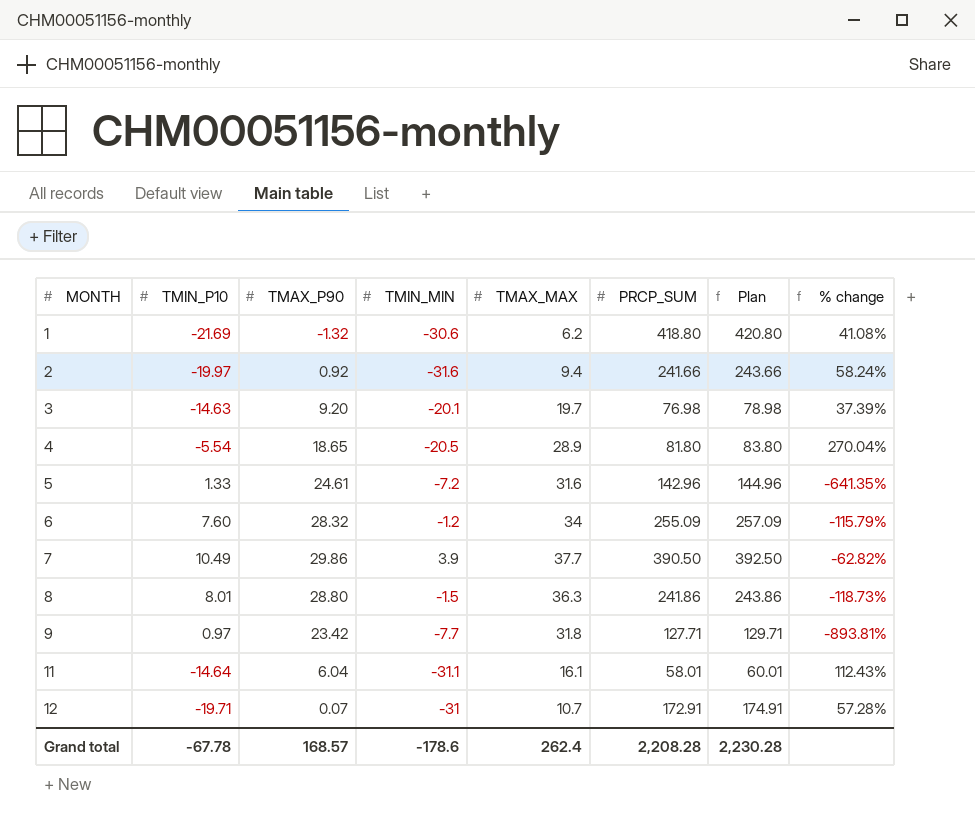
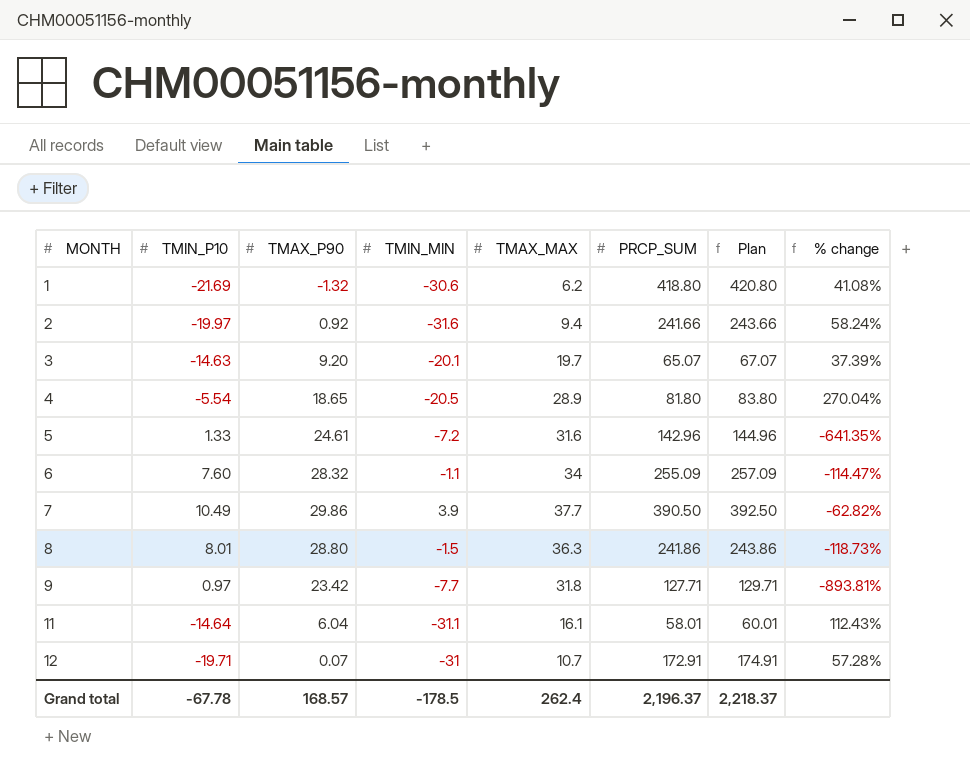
3 | PRCP_SUM: 76.98 -> 65.07
3 | Plan: 78.98 -> 67.07
6 | TMIN_MIN: -1.2 -> -1.1
6 | % change: -115.79% -> -114.47%
Grand total | TMIN_MIN: -178.6 -> -178.5
Grand total | PRCP_SUM: 2,208.28 -> 2,196.37
Grand total | Plan: 2,230.28 -> 2,218.37

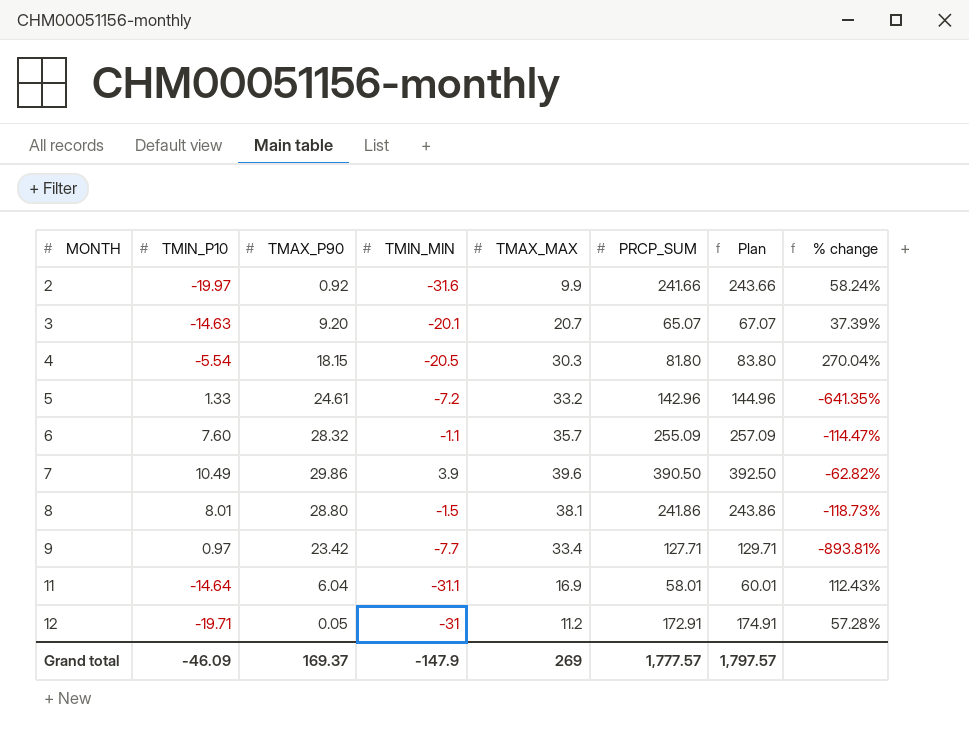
row 1: -21.69 | -1.32 | -30.6 | 6.2 | 418.80 | 420.80 | 41.08% -> none
2 | TMAX_MAX: 9.4 -> 9.9
3 | TMAX_MAX: 19.7 -> 20.7
4 | TMAX_P90: 18.65 -> 18.15
4 | TMAX_MAX: 28.9 -> 30.3
5 | TMAX_MAX: 31.6 -> 33.2
6 | TMAX_MAX: 34 -> 35.7
7 | TMAX_MAX: 37.7 -> 39.6
8 | TMAX_MAX: 36.3 -> 38.1
9 | TMAX_MAX: 31.8 -> 33.4
11 | TMAX_MAX: 16.1 -> 16.9
12 | TMAX_P90: 0.07 -> 0.05
12 | TMAX_MAX: 10.7 -> 11.2
Grand total | TMIN_P10: -67.78 -> -46.09
Grand total | TMAX_P90: 168.57 -> 169.37
Grand total | TMIN_MIN: -178.5 -> -147.9
Grand total | TMAX_MAX: 262.4 -> 269
Grand total | PRCP_SUM: 2,196.37 -> 1,777.57
Grand total | Plan: 2,218.37 -> 1,797.57

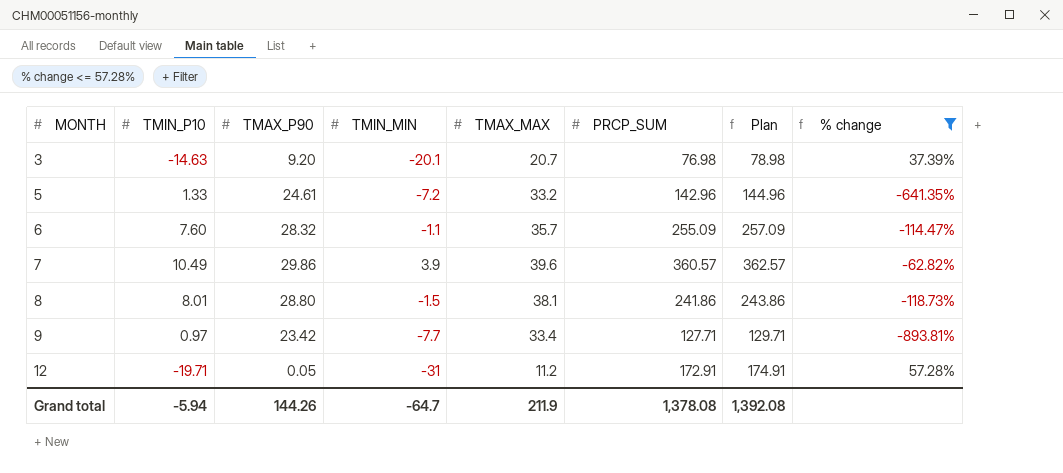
filter: none -> % change <= 57.28%
3 | PRCP_SUM: 65.07 -> 76.98
3 | Plan: 67.07 -> 78.98
7 | PRCP_SUM: 390.50 -> 360.57
7 | Plan: 392.50 -> 362.57
Grand total | TMIN_P10: -46.09 -> -5.94
Grand total | TMAX_P90: 169.37 -> 144.26
Grand total | TMIN_MIN: -147.9 -> -64.7
Grand total | TMAX_MAX: 269 -> 211.9
Grand total | PRCP_SUM: 1,777.57 -> 1,378.08
Grand total | Plan: 1,797.57 -> 1,392.08

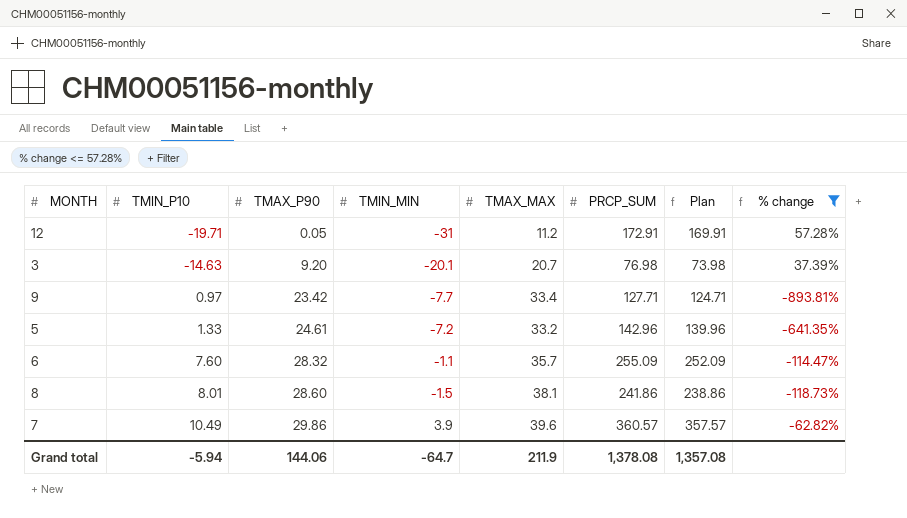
row order: MONTH ascending -> TMIN_P10 ascending
column Plan | formula: [PRCP_SUM] + 2 -> [PRCP_SUM] - 3
8 | TMAX_P90: 28.80 -> 28.60
Grand total | TMAX_P90: 144.26 -> 144.06
Grand total | Plan: 1,392.08 -> 1,357.08

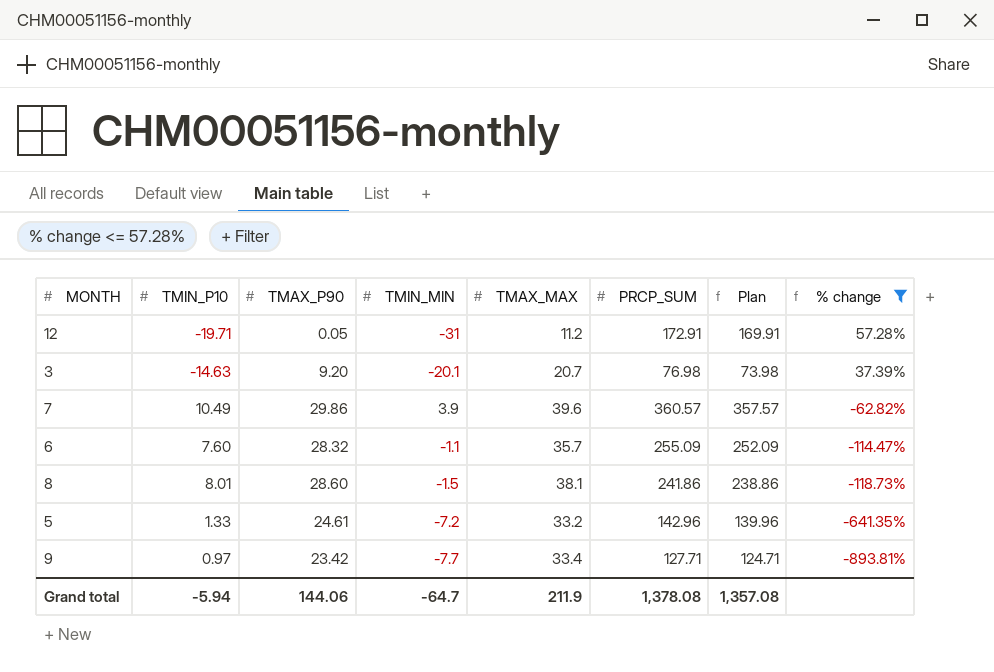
row order: TMIN_P10 ascending -> % change descending

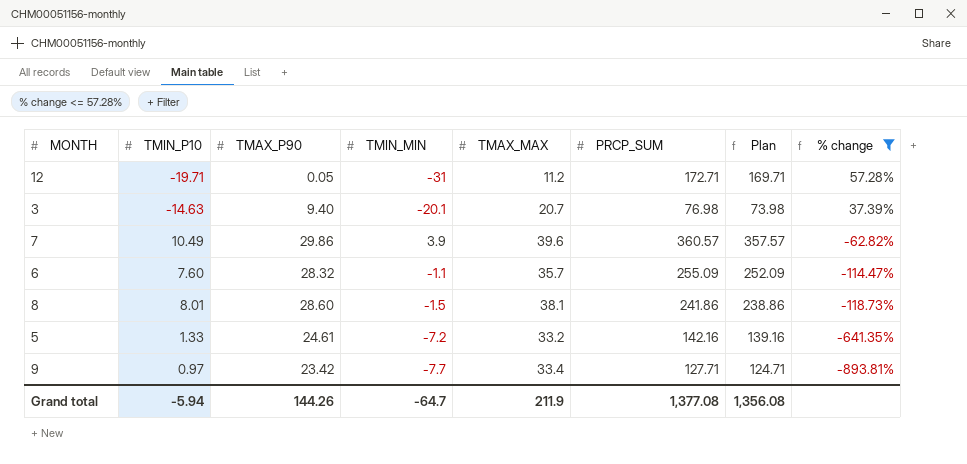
12 | PRCP_SUM: 172.91 -> 172.71
12 | Plan: 169.91 -> 169.71
3 | TMAX_P90: 9.20 -> 9.40
5 | PRCP_SUM: 142.96 -> 142.16
5 | Plan: 139.96 -> 139.16
Grand total | TMAX_P90: 144.06 -> 144.26
Grand total | PRCP_SUM: 1,378.08 -> 1,377.08
Grand total | Plan: 1,357.08 -> 1,356.08

